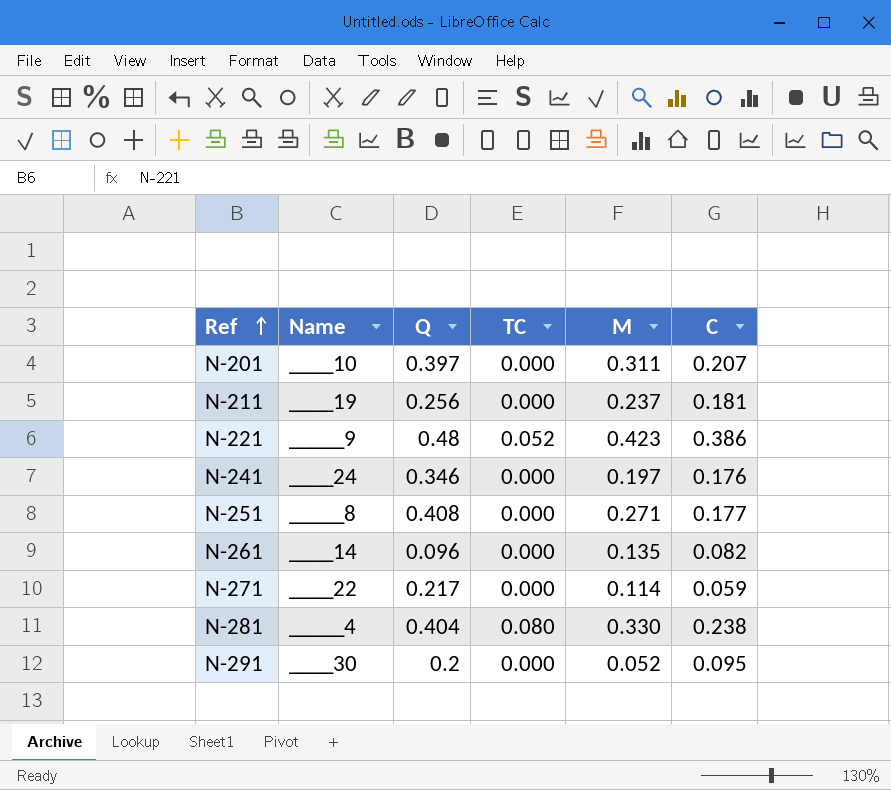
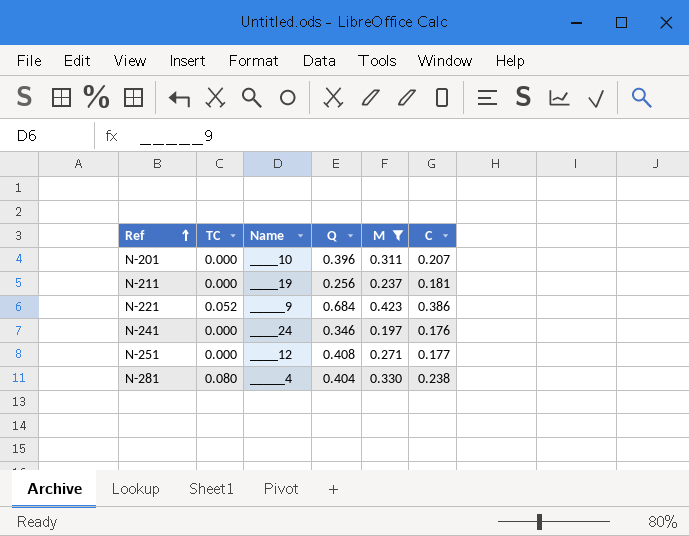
filter: none -> M >= 0.197
column TC | position: 4 -> 2
N-201 | Q: 0.397 -> 0.396
N-221 | Q: 0.48 -> 0.684
N-251 | Name: _____8 -> ____12

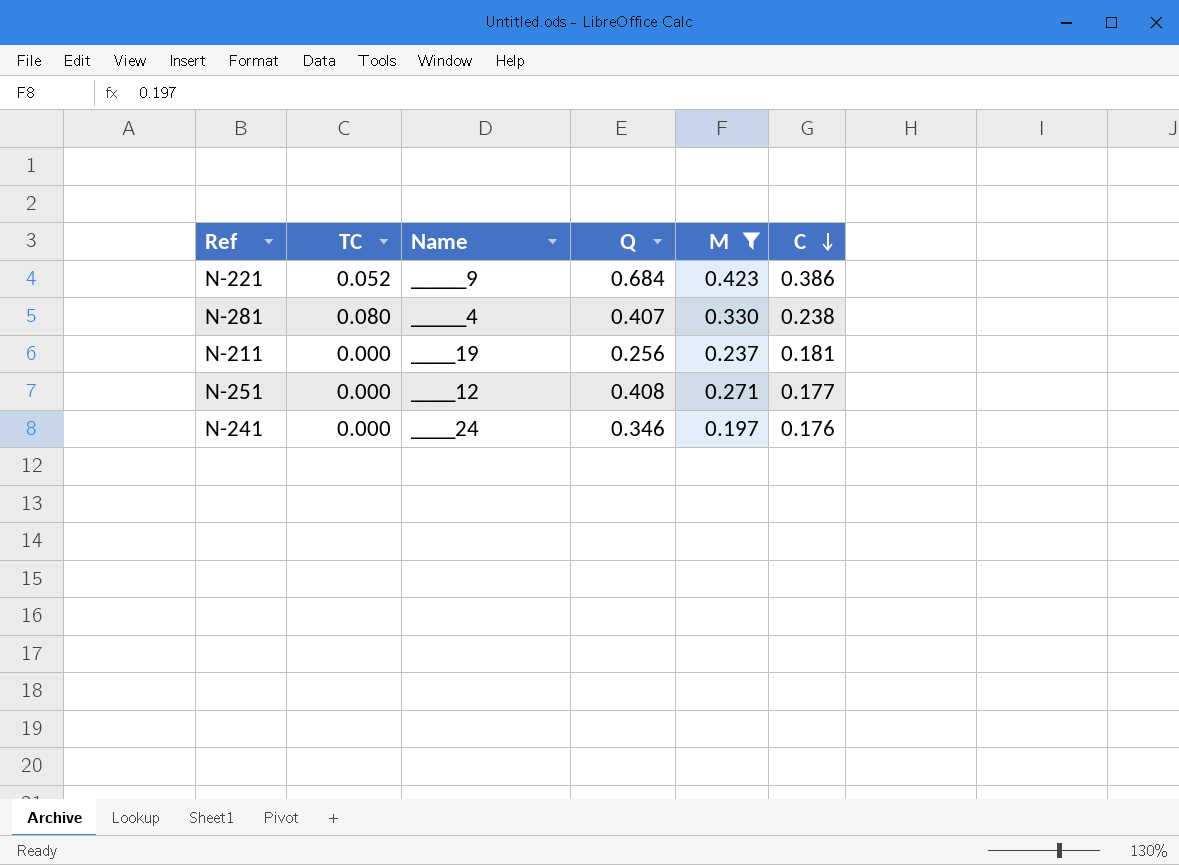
row order: Ref ascending -> C descending
row N-201: 0.000 | ____10 | 0.396 | 0.311 | 0.207 -> none
N-281 | Q: 0.404 -> 0.407

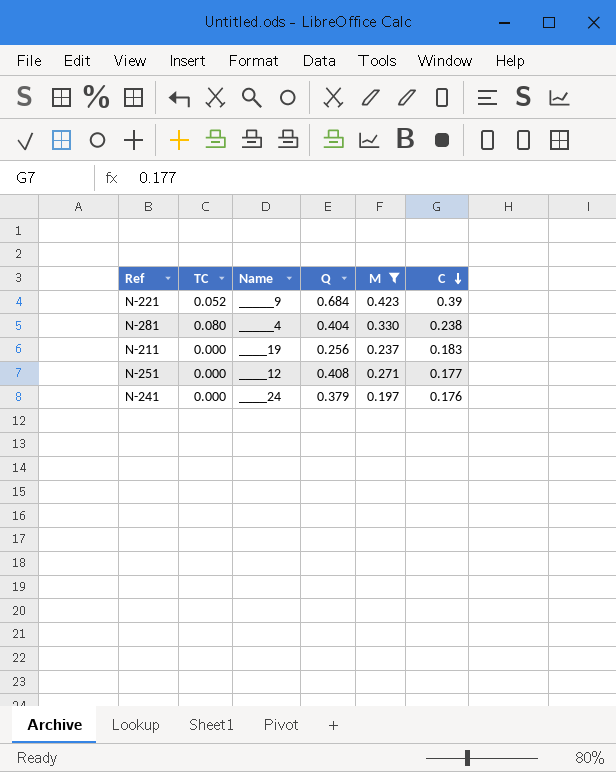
N-221 | C: 0.386 -> 0.39
N-281 | Q: 0.407 -> 0.404
N-211 | C: 0.181 -> 0.183
N-241 | Q: 0.346 -> 0.379

